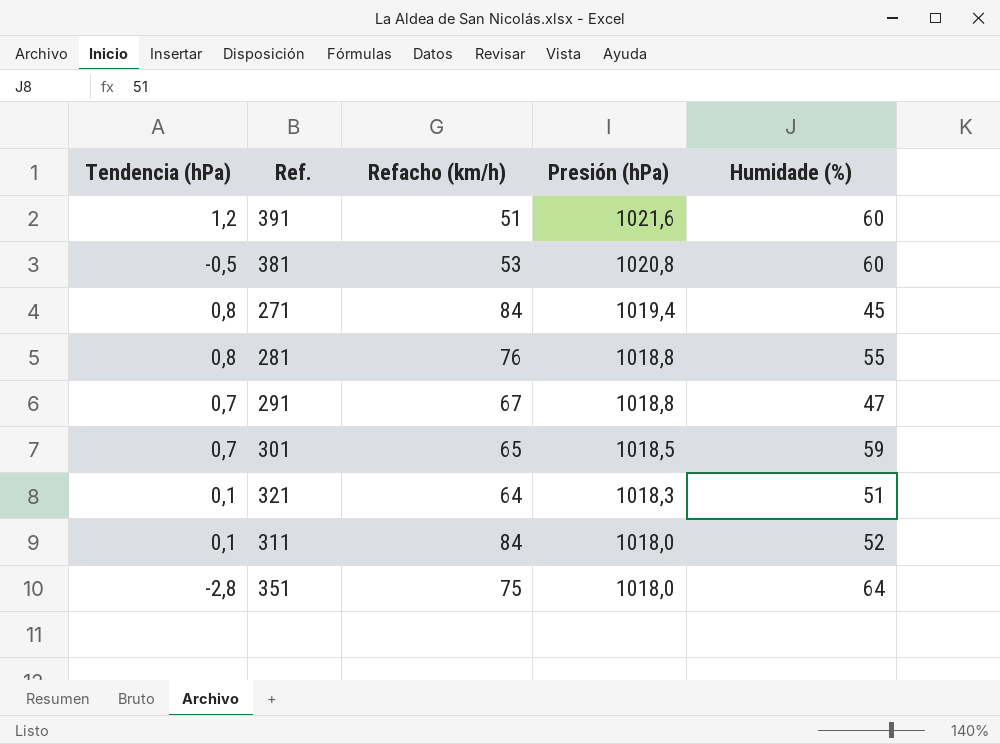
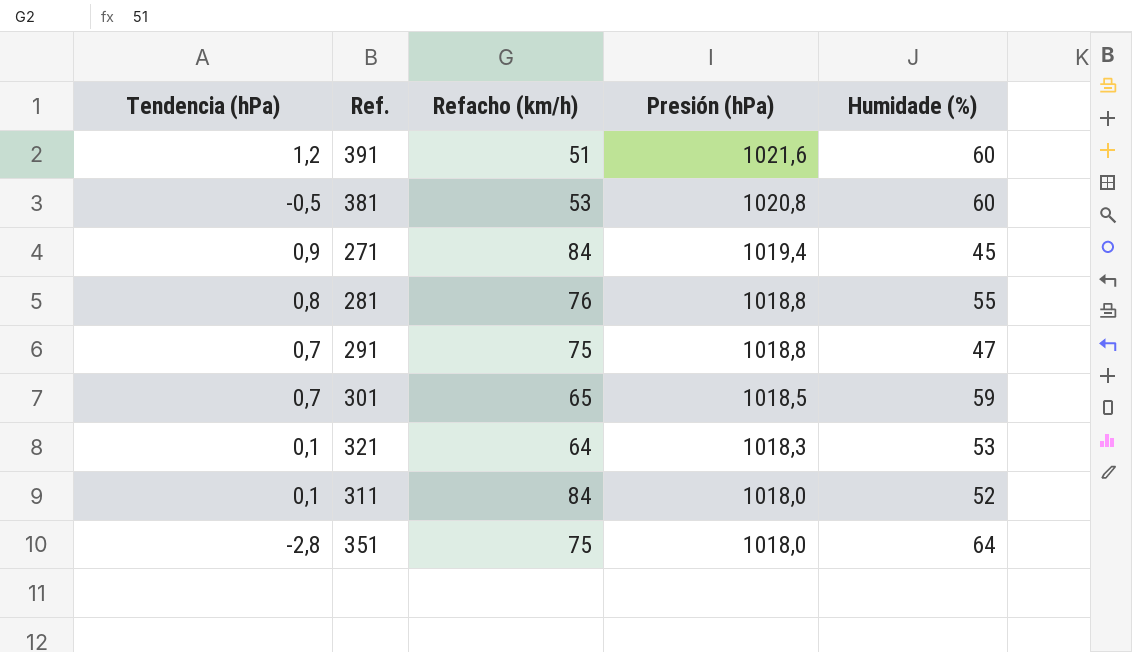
271 | Tendencia (hPa): 0,8 -> 0,9
291 | Refacho (km/h): 67 -> 75
321 | Humidade (%): 51 -> 53

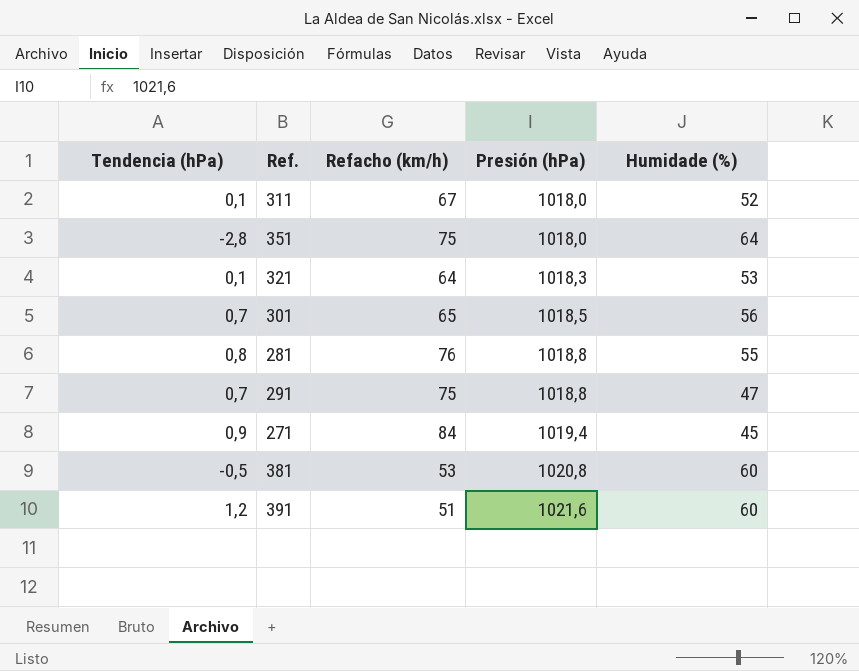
row order: Presión (hPa) descending -> Presión (hPa) ascending
311 | Refacho (km/h): 84 -> 67
301 | Humidade (%): 59 -> 56

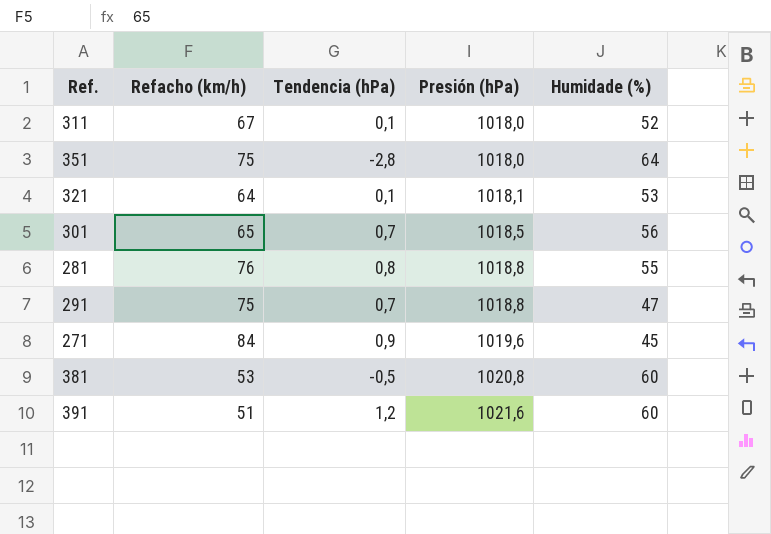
column Tendencia (hPa) | position: 1 -> 3
321 | Presión (hPa): 1018,3 -> 1018,1
271 | Presión (hPa): 1019,4 -> 1019,6

